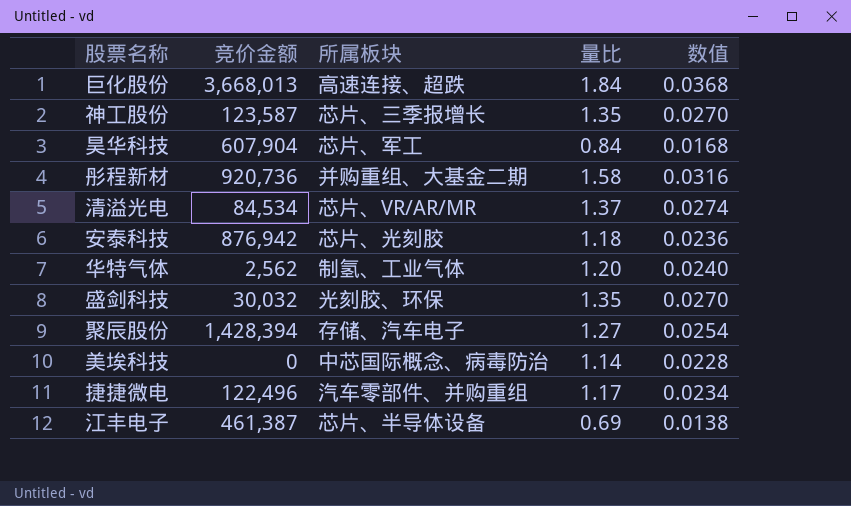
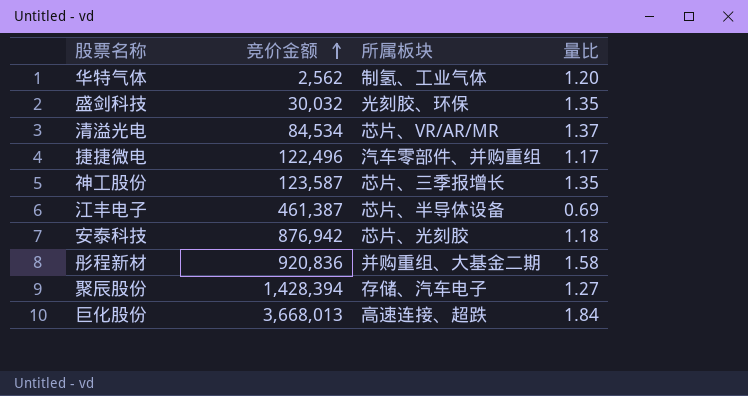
row order: none -> 竞价金额 ascending
column 数值 | formula: [量比] * 0.02 -> none
row 昊华科技: 607,904 | 芯片、军工 | 0.84 | 0.0168 -> none
row 美埃科技: 0 | 中芯国际概念、病毒防治 | 1.14 | 0.0228 -> none
彤程新材 | 竞价金额: 920,736 -> 920,836

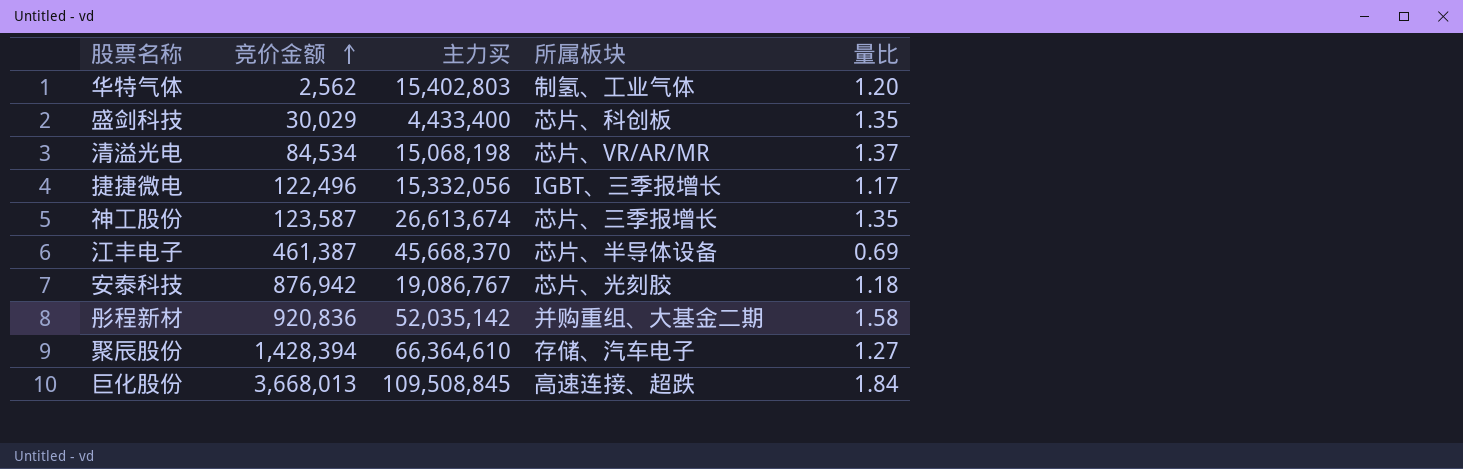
column 主力买 | position: none -> 3
盛剑科技 | 竞价金额: 30,032 -> 30,029
盛剑科技 | 所属板块: 光刻胶、环保 -> 芯片、科创板
捷捷微电 | 所属板块: 汽车零部件、并购重组 -> IGBT、三季报增长

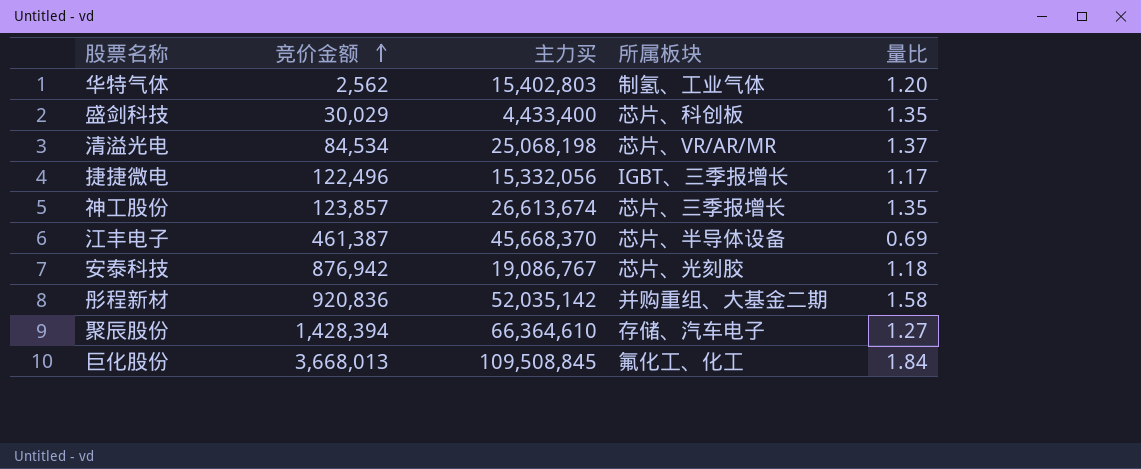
清溢光电 | 主力买: 15,068,198 -> 25,068,198
神工股份 | 竞价金额: 123,587 -> 123,857
巨化股份 | 所属板块: 高速连接、超跌 -> 氟化工、化工

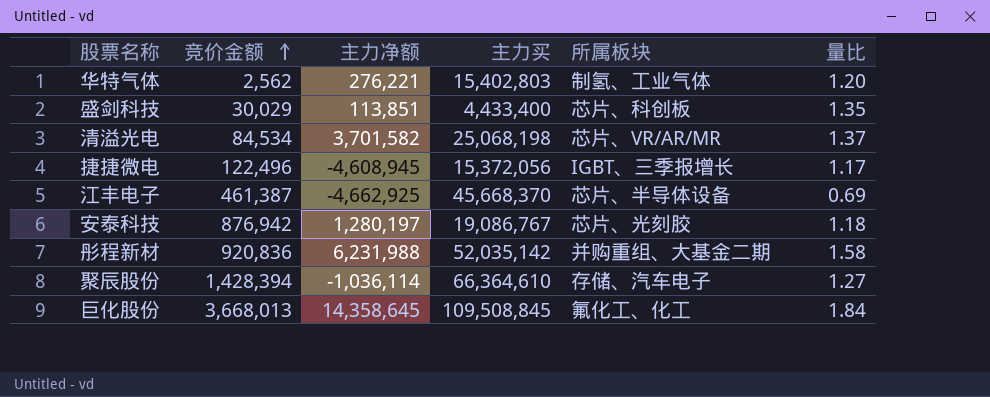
column 主力净额 | position: none -> 3
row 神工股份: 123,857 | 26,613,674 | 芯片、三季报增长 | 1.35 -> none
捷捷微电 | 主力买: 15,332,056 -> 15,372,056

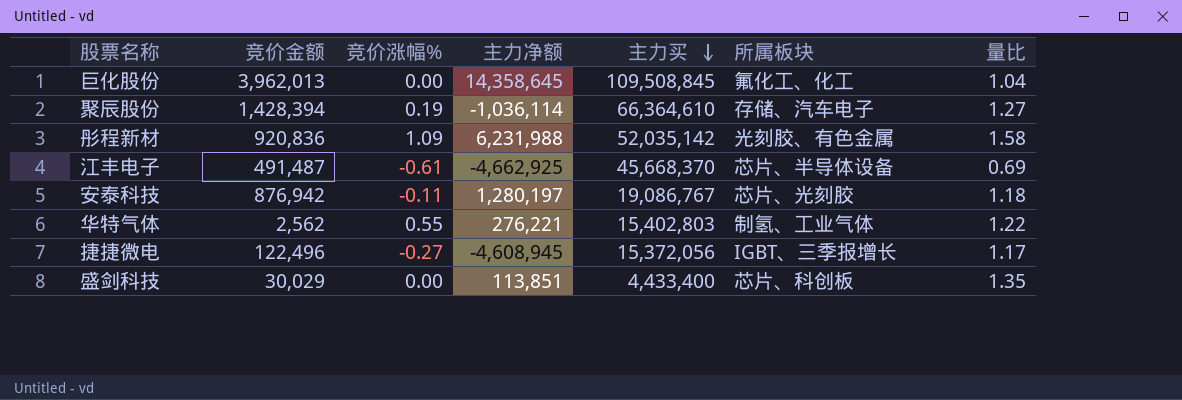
row order: 竞价金额 ascending -> 主力买 descending
column 竞价涨幅% | position: none -> 3
row 清溢光电: 84,534 | 3,701,582 | 25,068,198 | 芯片、VR/AR/MR | 1.37 -> none
巨化股份 | 竞价金额: 3,668,013 -> 3,962,013
巨化股份 | 量比: 1.84 -> 1.04
彤程新材 | 所属板块: 并购重组、大基金二期 -> 光刻胶、有色金属
江丰电子 | 竞价金额: 461,387 -> 491,487
华特气体 | 量比: 1.20 -> 1.22

